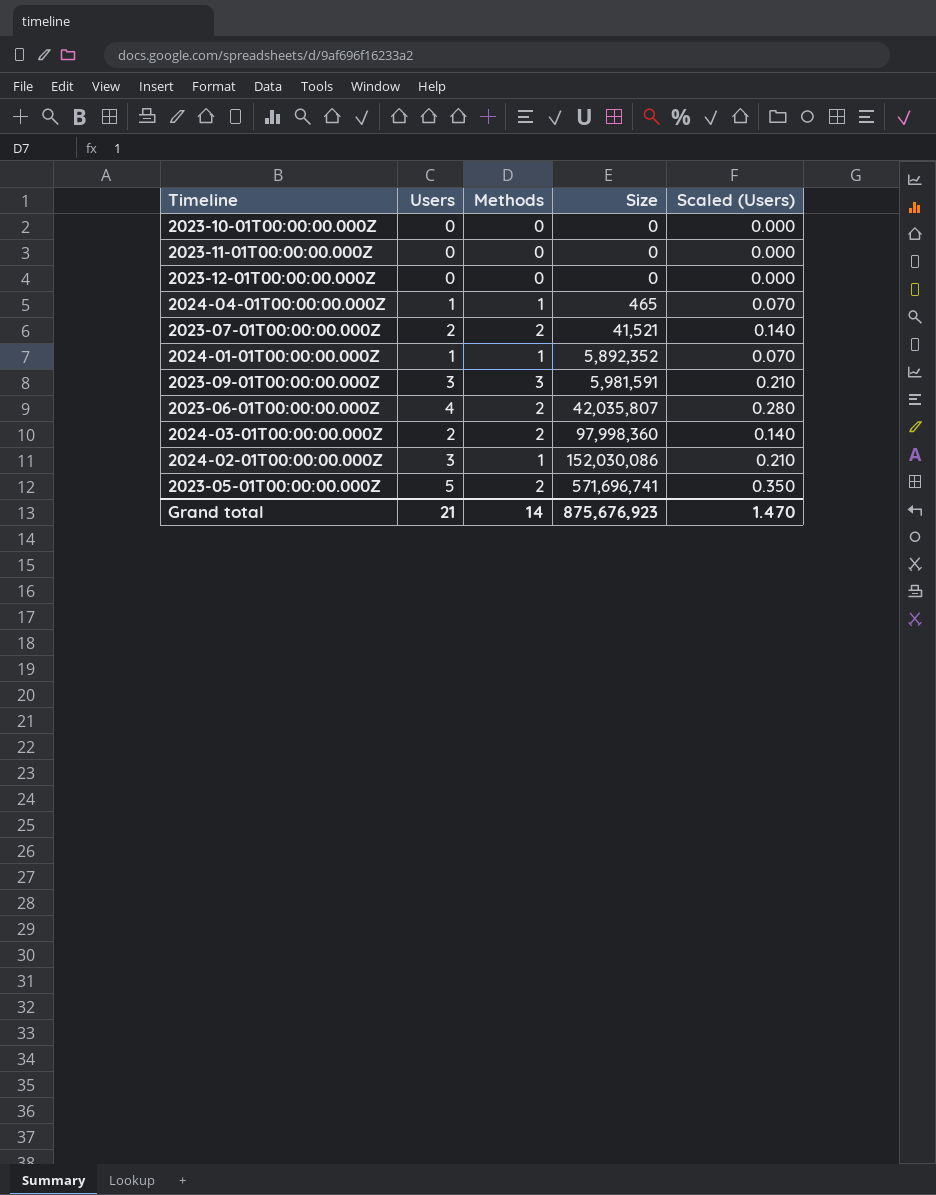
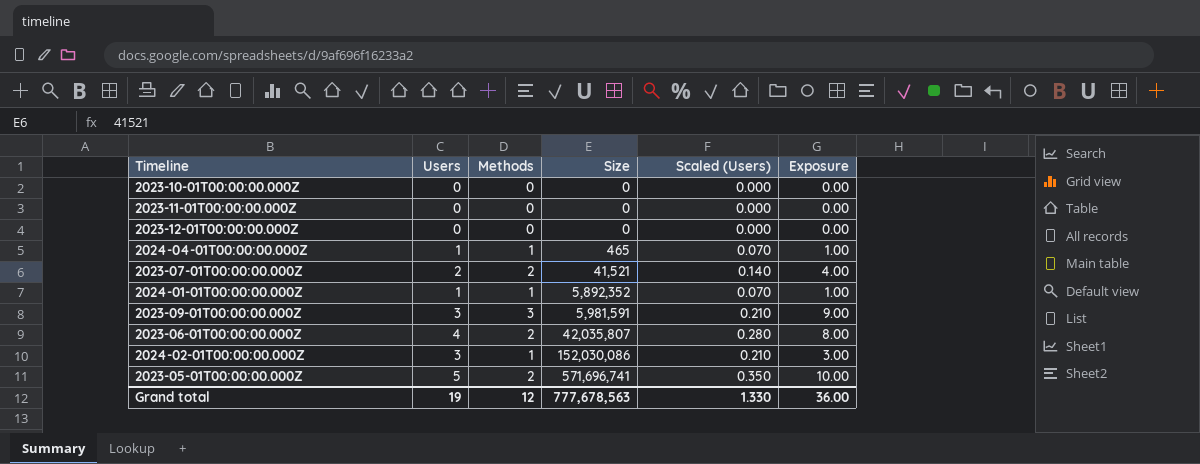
column Exposure | formula: none -> [Users] * [Methods]
row 2024-03-01T00:00:00.000Z: 2 | 2 | 97,998,360 | 0.140 -> none
Grand total | Users: 21 -> 19
Grand total | Methods: 14 -> 12
Grand total | Size: 875,676,923 -> 777,678,563
Grand total | Scaled (Users): 1.470 -> 1.330

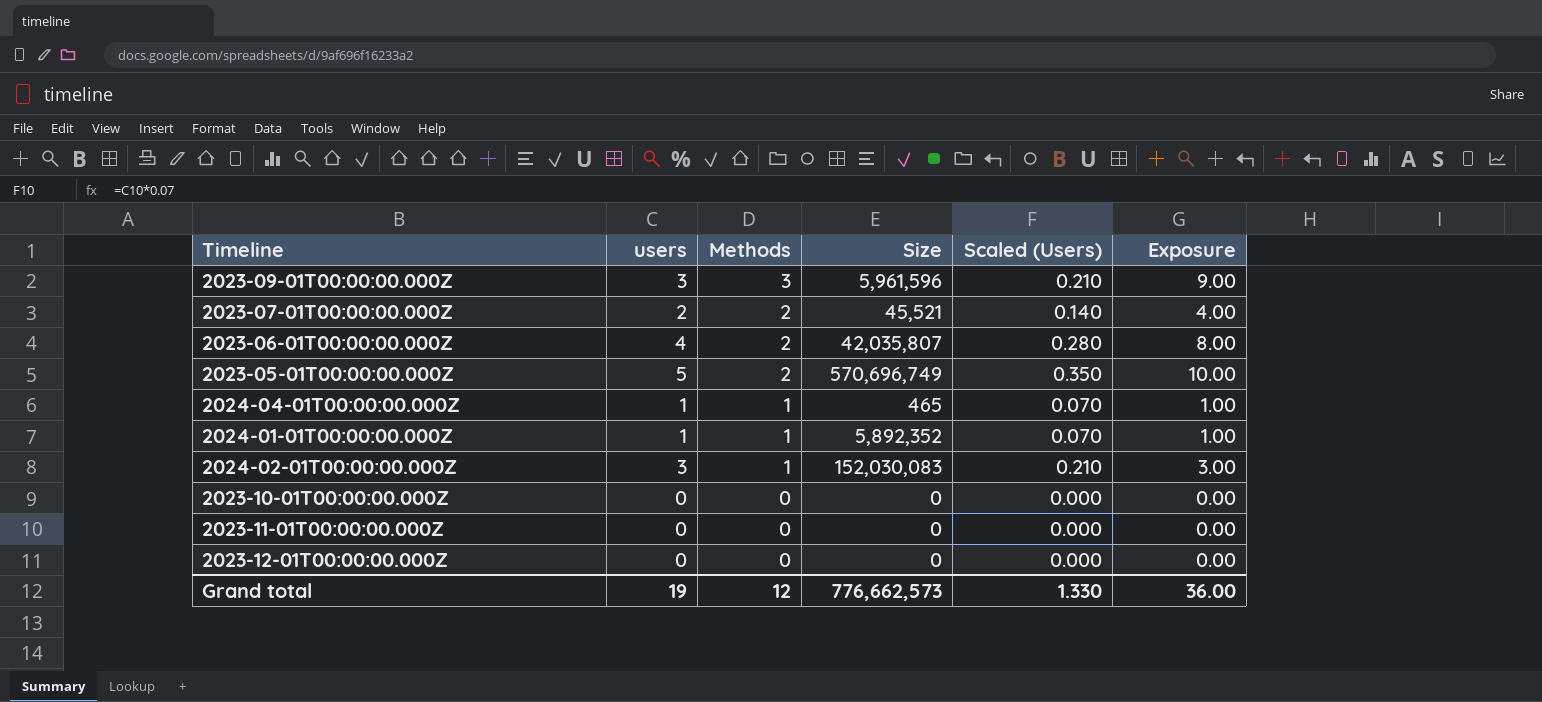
row order: Size ascending -> Methods descending
column name: Users -> users
2023-09-01T00:00:00.000Z | Size: 5,981,591 -> 5,961,596
2023-07-01T00:00:00.000Z | Size: 41,521 -> 45,521
2023-05-01T00:00:00.000Z | Size: 571,696,741 -> 570,696,749
2024-02-01T00:00:00.000Z | Size: 152,030,086 -> 152,030,083
Grand total | Size: 777,678,563 -> 776,662,573

